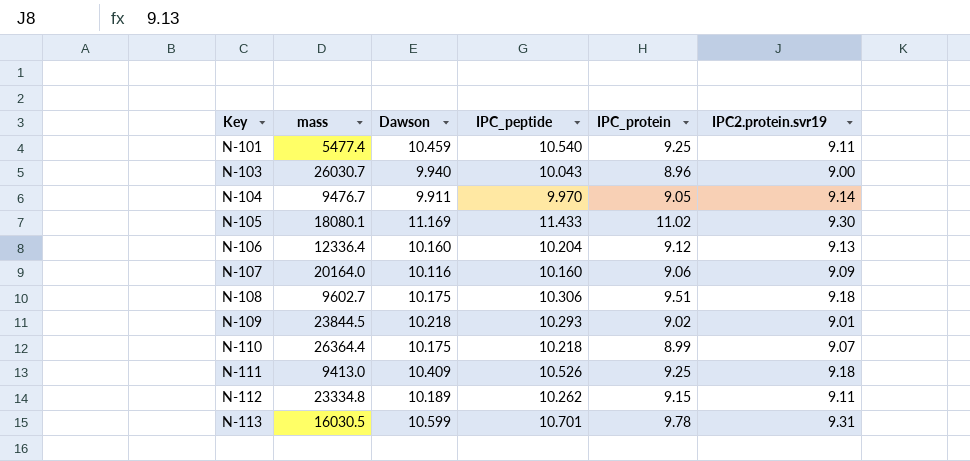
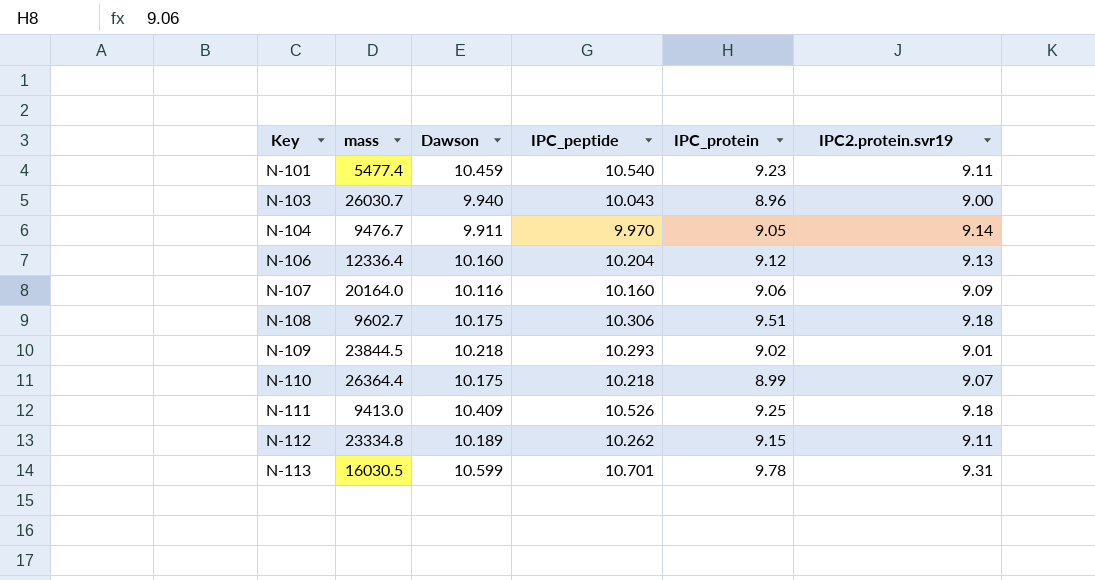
row N-105: 18080.1 | 11.169 | 11.433 | 11.02 | 9.30 -> none
N-101 | IPC_protein: 9.25 -> 9.23

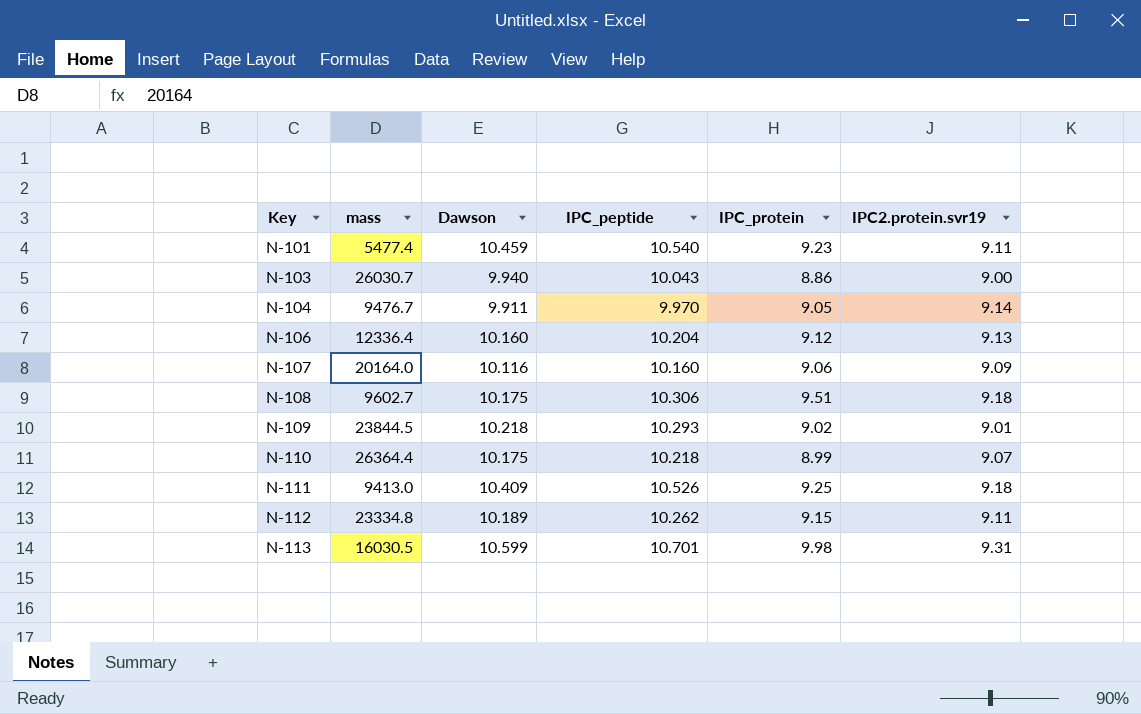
N-103 | IPC_protein: 8.96 -> 8.86
N-113 | IPC_protein: 9.78 -> 9.98

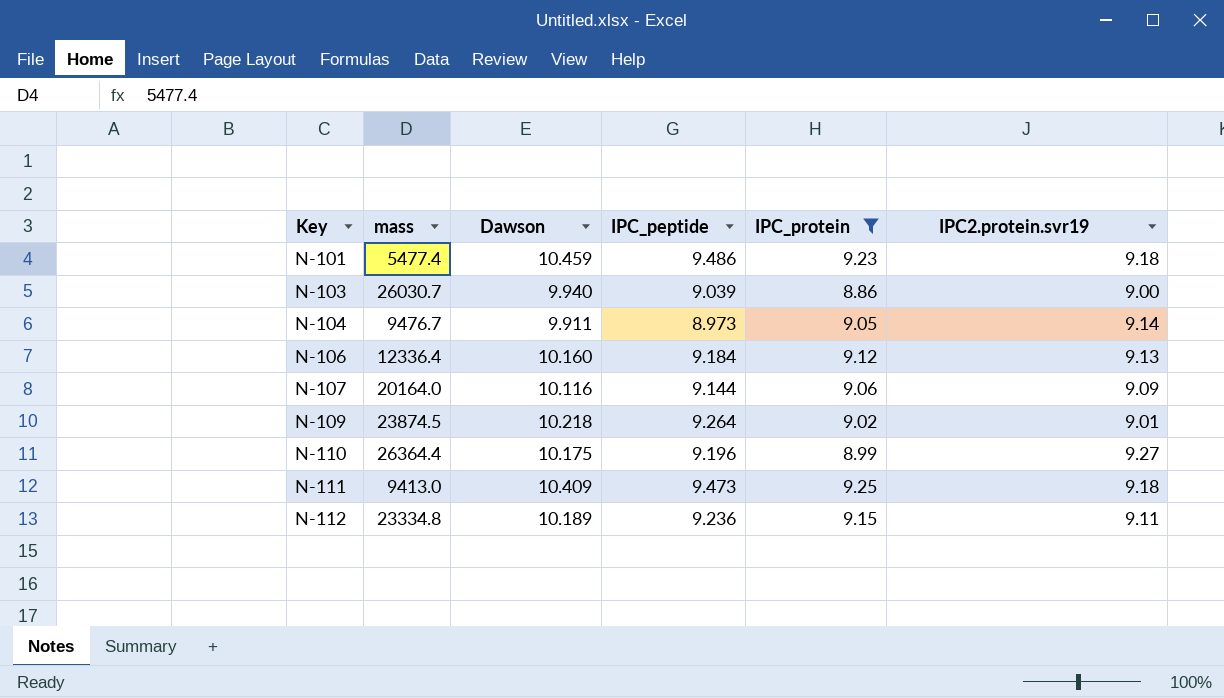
filter: none -> IPC_protein <= 9.25
N-101 | IPC_peptide: 10.540 -> 9.486
N-101 | IPC2.protein.svr19: 9.11 -> 9.18
N-103 | IPC_peptide: 10.043 -> 9.039
N-104 | IPC_peptide: 9.970 -> 8.973
N-106 | IPC_peptide: 10.204 -> 9.184
N-107 | IPC_peptide: 10.160 -> 9.144
N-109 | mass: 23844.5 -> 23874.5
N-109 | IPC_peptide: 10.293 -> 9.264
N-110 | IPC_peptide: 10.218 -> 9.196
N-110 | IPC2.protein.svr19: 9.07 -> 9.27
N-111 | IPC_peptide: 10.526 -> 9.473
N-112 | IPC_peptide: 10.262 -> 9.236

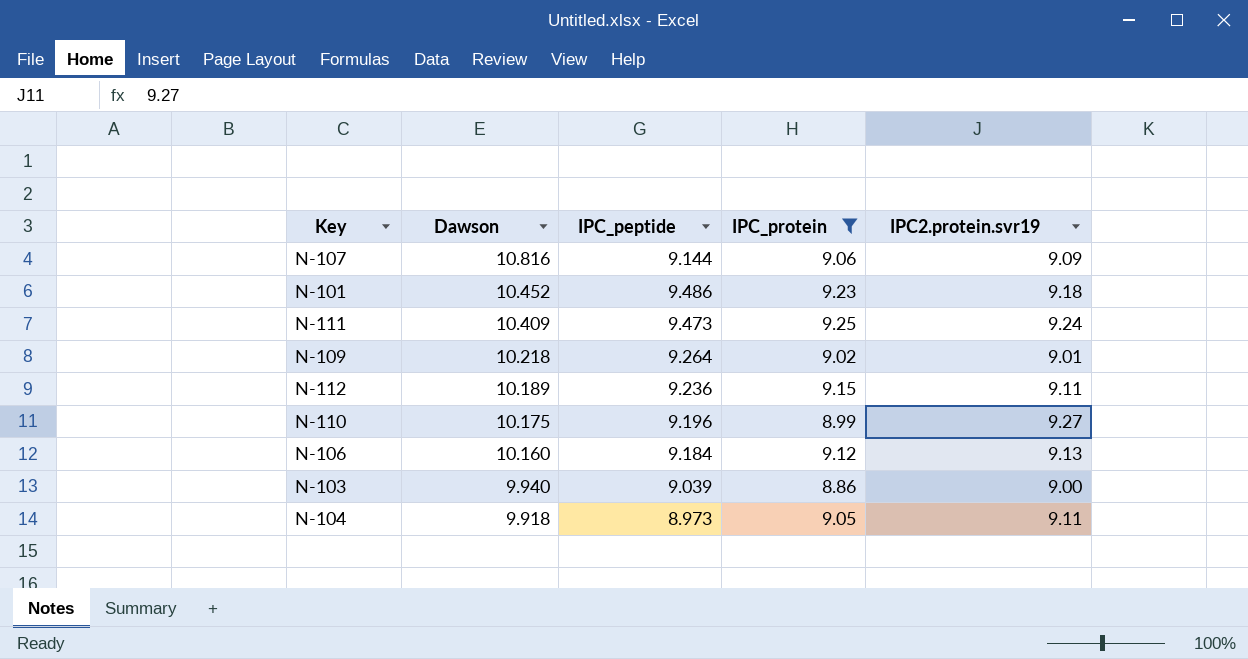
row order: Key ascending -> Dawson descending
column mass | position: 2 -> none
N-107 | Dawson: 10.116 -> 10.816
N-101 | Dawson: 10.459 -> 10.452
N-111 | IPC2.protein.svr19: 9.18 -> 9.24
N-104 | Dawson: 9.911 -> 9.918
N-104 | IPC2.protein.svr19: 9.14 -> 9.11

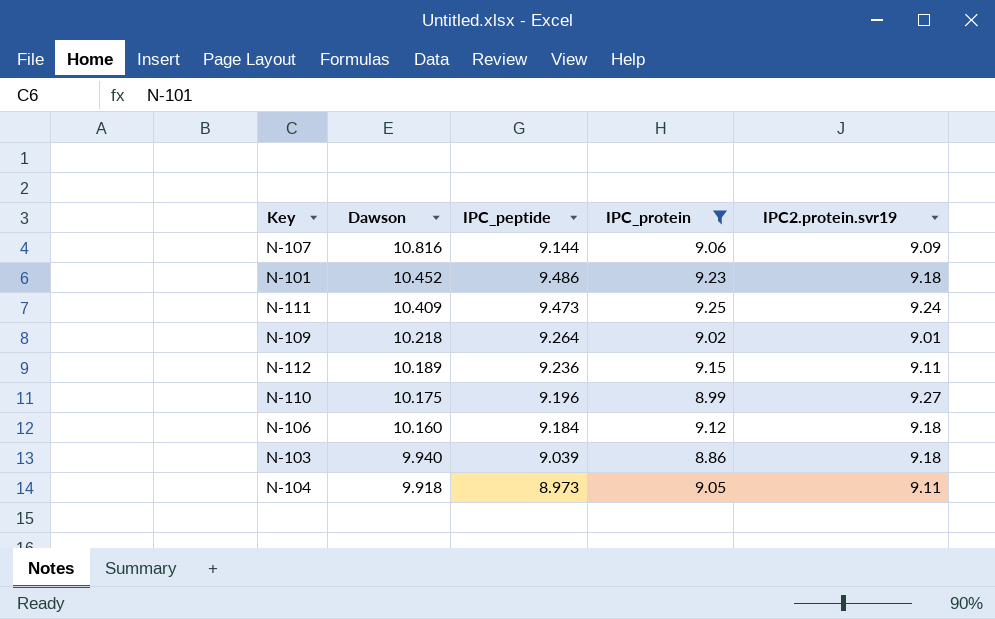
N-106 | IPC2.protein.svr19: 9.13 -> 9.18
N-103 | IPC2.protein.svr19: 9.00 -> 9.18

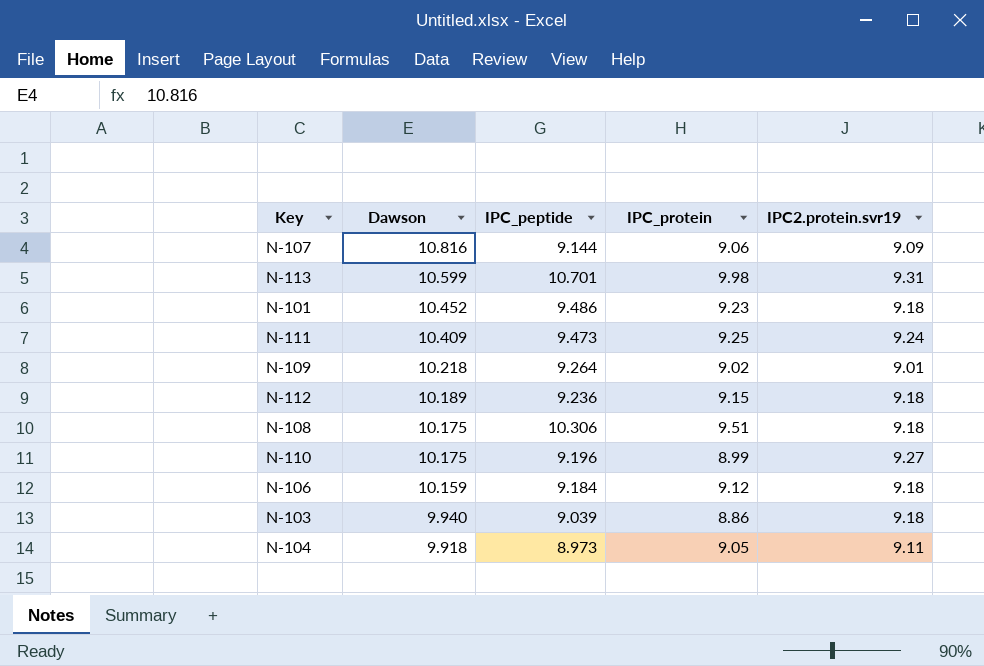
filter: IPC_protein <= 9.25 -> none
N-112 | IPC2.protein.svr19: 9.11 -> 9.18
N-106 | Dawson: 10.160 -> 10.159

